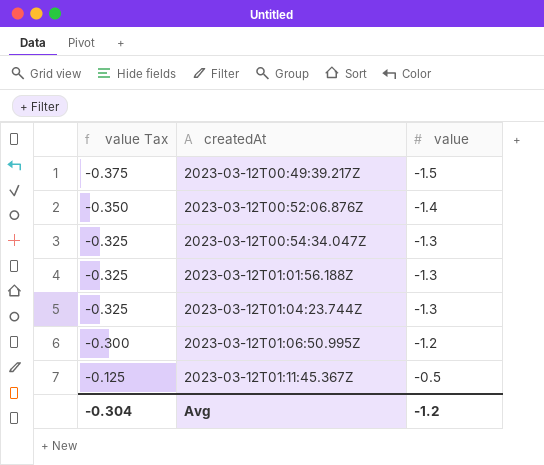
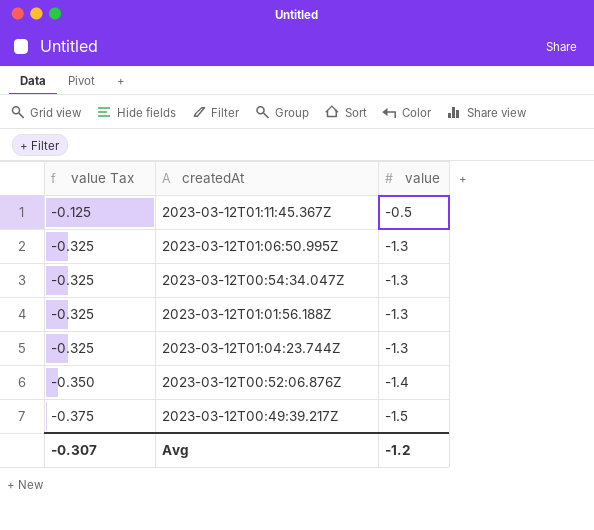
row order: value Tax ascending -> value Tax descending
2023-03-12T01:06:50.995Z | value Tax: -0.300 -> -0.325
2023-03-12T01:06:50.995Z | value: -1.2 -> -1.3
Avg | value Tax: -0.304 -> -0.307

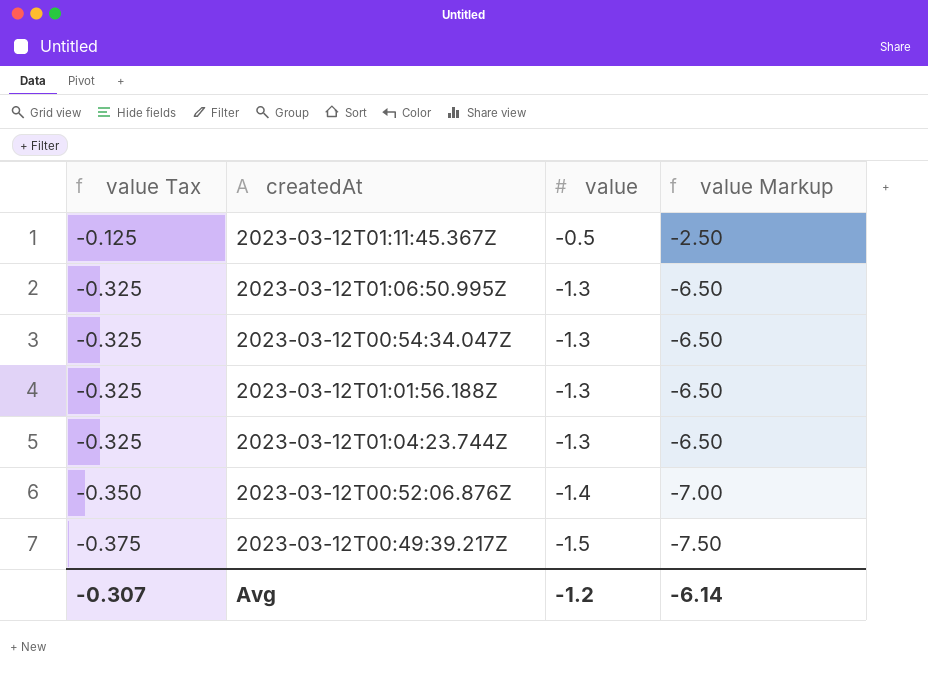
column value Markup | formula: none -> [value] * 5

